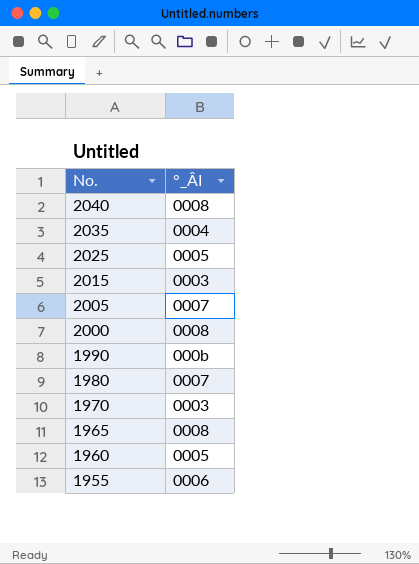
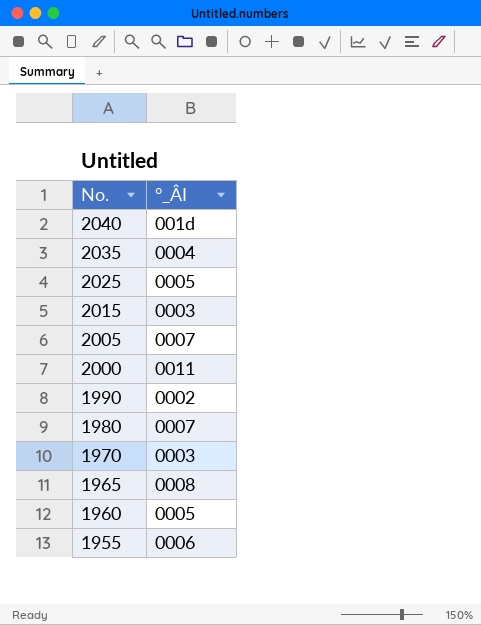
2040 | °_ÂI: 0008 -> 001d
2000 | °_ÂI: 0008 -> 0011
1990 | °_ÂI: 000b -> 0002

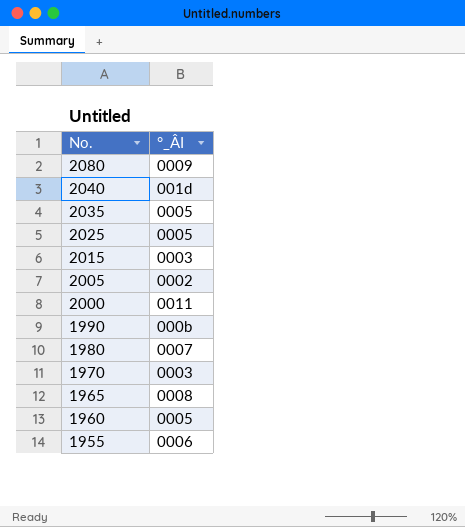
row 2080: none -> 0009
2035 | °_ÂI: 0004 -> 0005
2005 | °_ÂI: 0007 -> 0002
1990 | °_ÂI: 0002 -> 000b

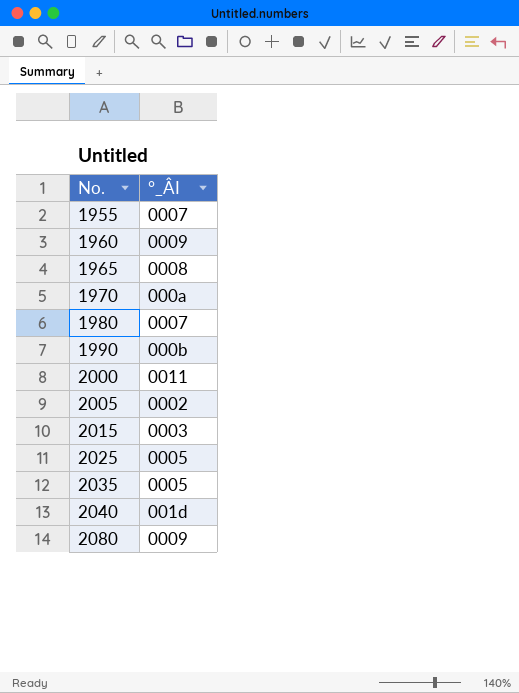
row order: No. descending -> No. ascending
1955 | °_ÂI: 0006 -> 0007
1960 | °_ÂI: 0005 -> 0009
1970 | °_ÂI: 0003 -> 000a

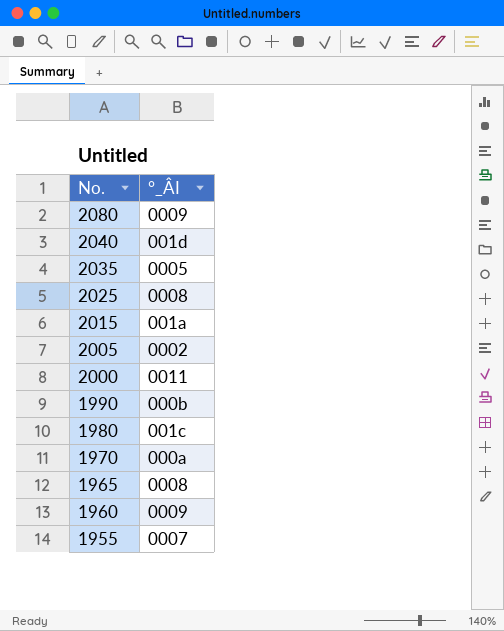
row order: No. ascending -> No. descending
2025 | °_ÂI: 0005 -> 0008
2015 | °_ÂI: 0003 -> 001a
1980 | °_ÂI: 0007 -> 001c

